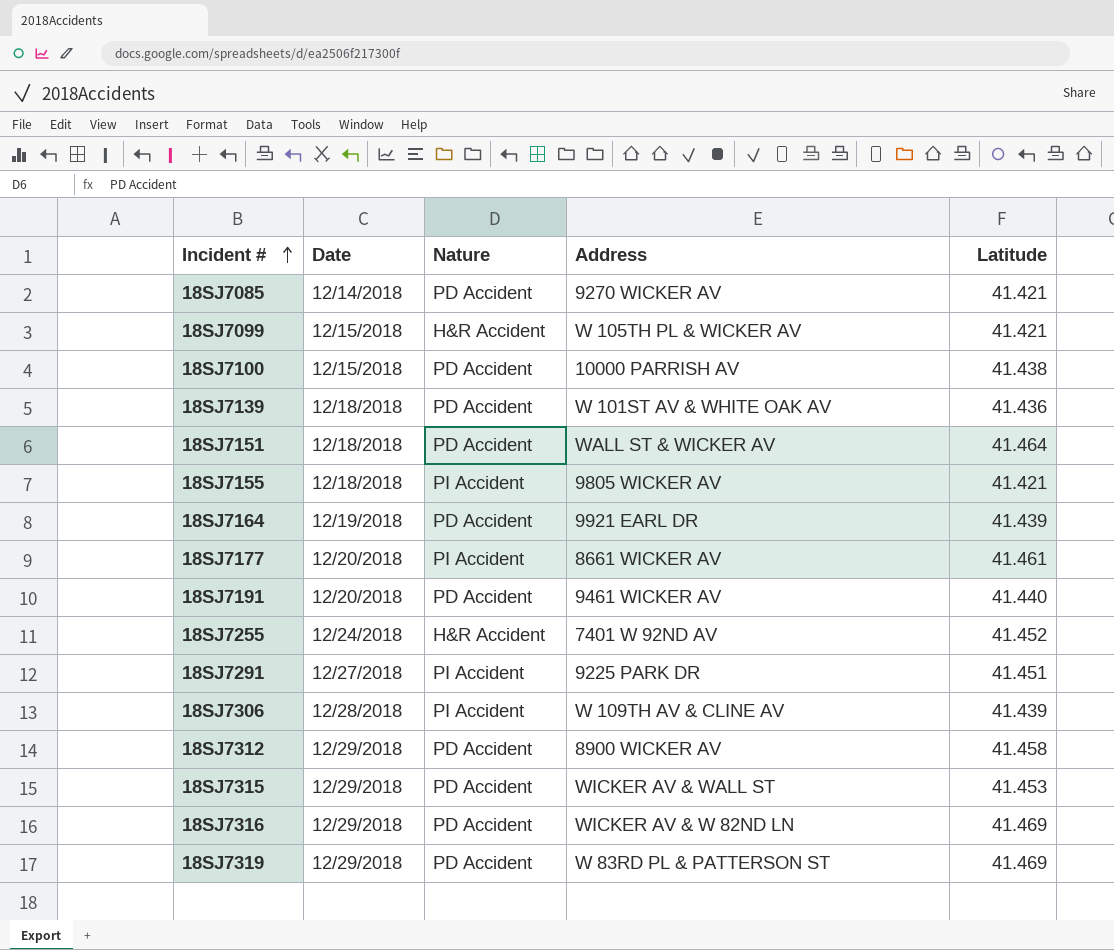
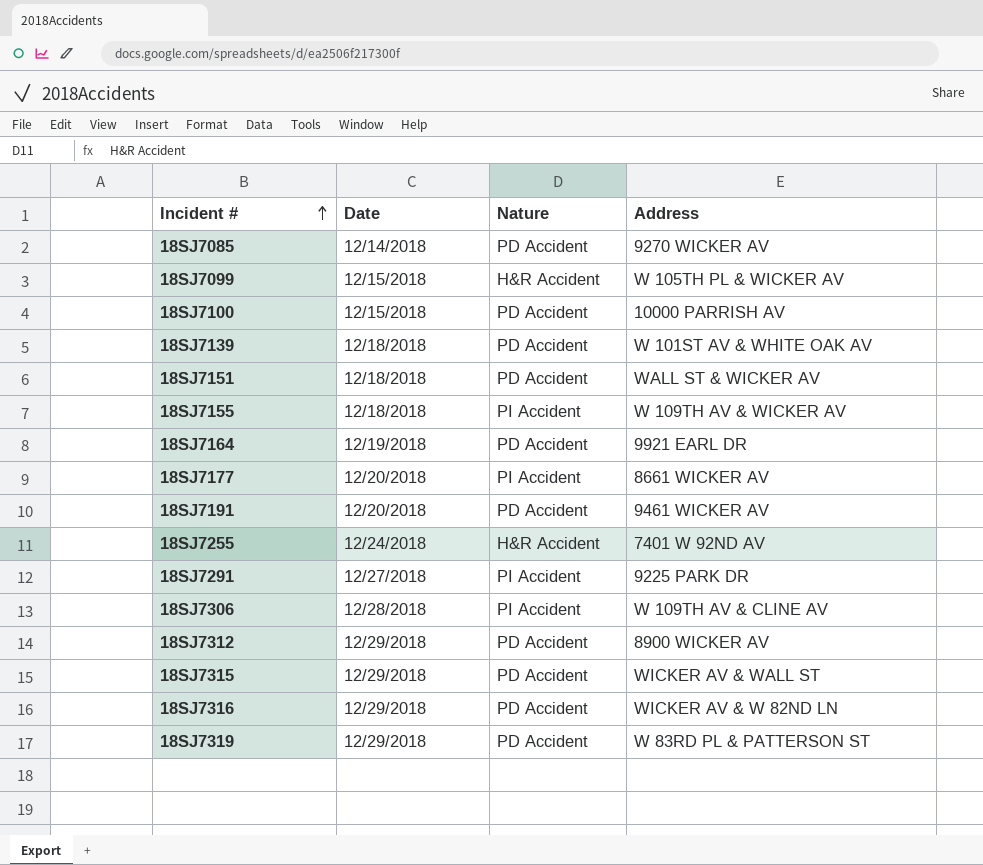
column Latitude | position: 5 -> none
18SJ7155 | Address: 9805 WICKER AV -> W 109TH AV & WICKER AV

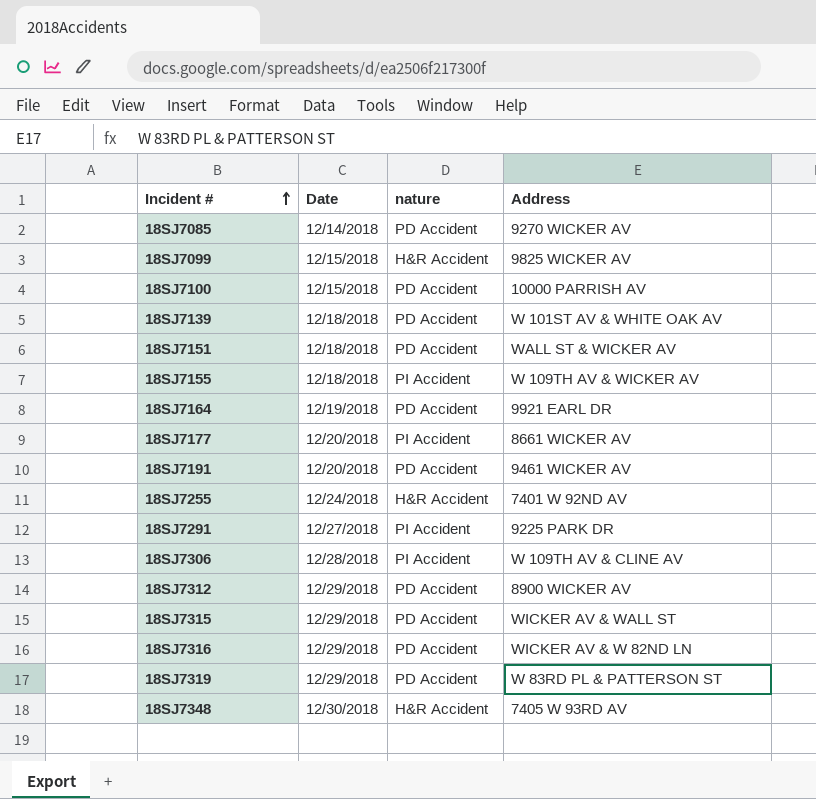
column name: Nature -> nature
18SJ7099 | Address: W 105TH PL & WICKER AV -> 9825 WICKER AV
row 18SJ7348: none -> 12/30/2018 | H&R Accident | 7405 W 93RD AV

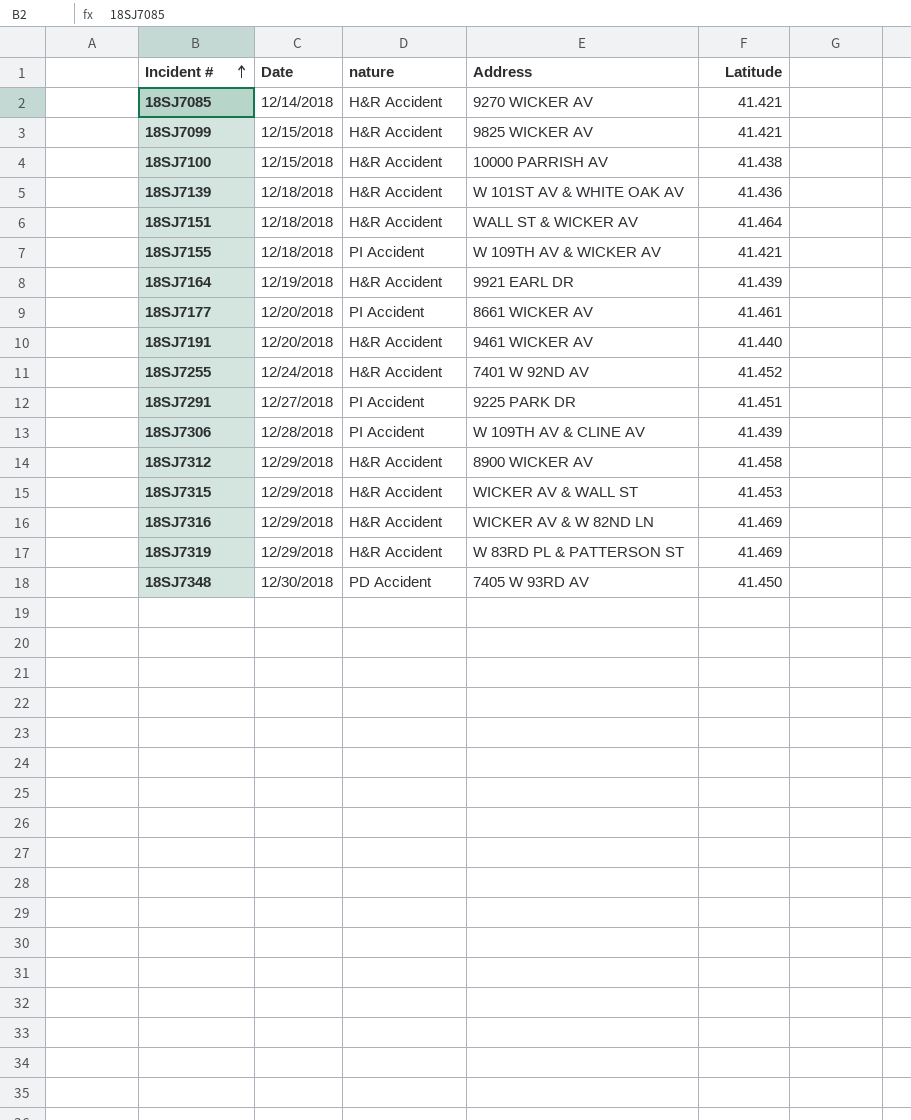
column Latitude | position: none -> 5
18SJ7085 | nature: PD Accident -> H&R Accident
18SJ7100 | nature: PD Accident -> H&R Accident
18SJ7139 | nature: PD Accident -> H&R Accident
18SJ7151 | nature: PD Accident -> H&R Accident
18SJ7164 | nature: PD Accident -> H&R Accident
18SJ7191 | nature: PD Accident -> H&R Accident
18SJ7312 | nature: PD Accident -> H&R Accident
18SJ7315 | nature: PD Accident -> H&R Accident
18SJ7316 | nature: PD Accident -> H&R Accident
18SJ7319 | nature: PD Accident -> H&R Accident
18SJ7348 | nature: H&R Accident -> PD Accident

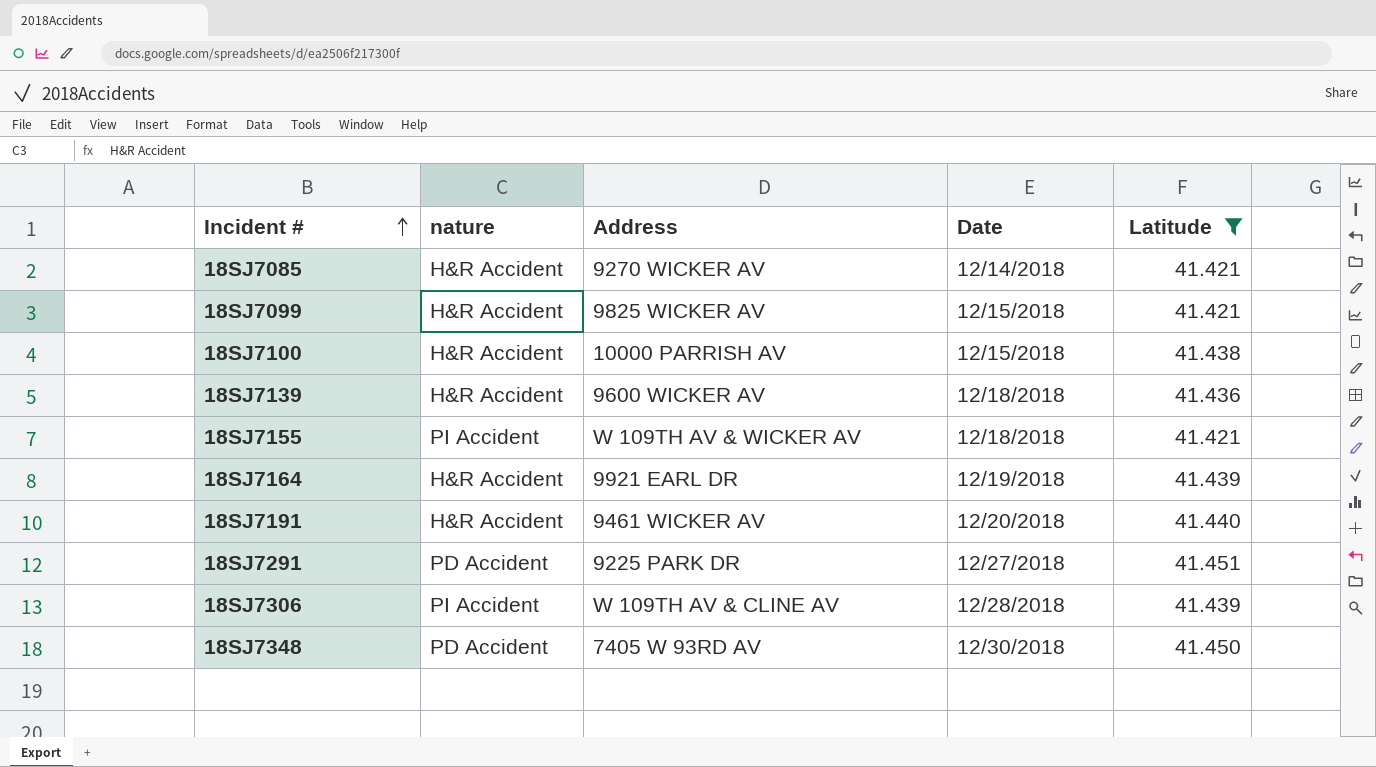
filter: none -> Latitude <= 41.451
column Date | position: 2 -> 4
18SJ7139 | Address: W 101ST AV & WHITE OAK AV -> 9600 WICKER AV
18SJ7291 | nature: PI Accident -> PD Accident

